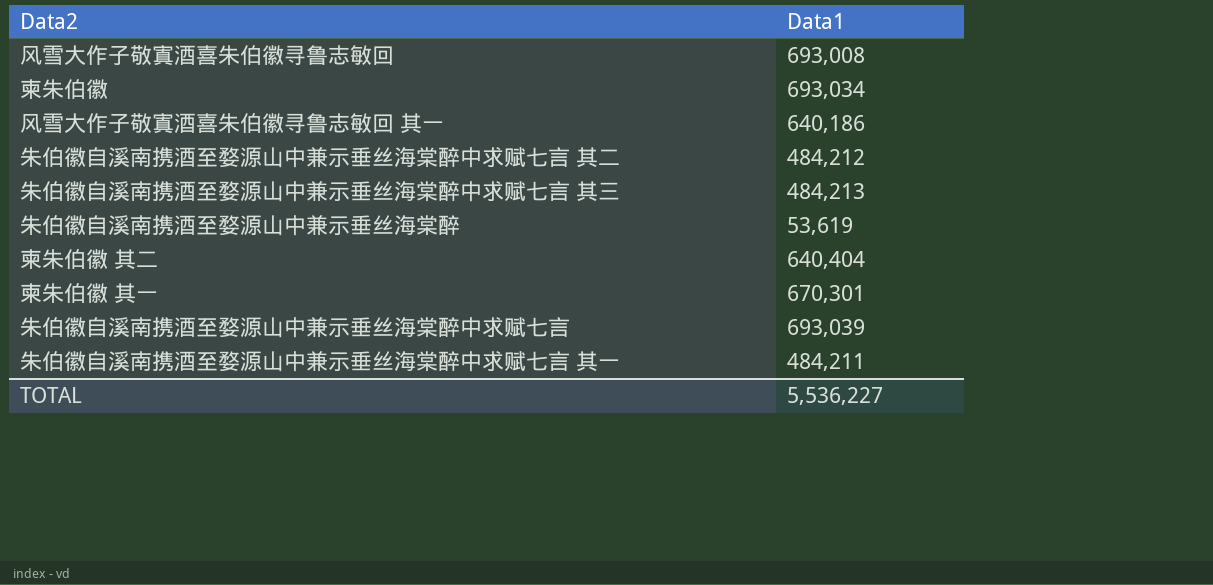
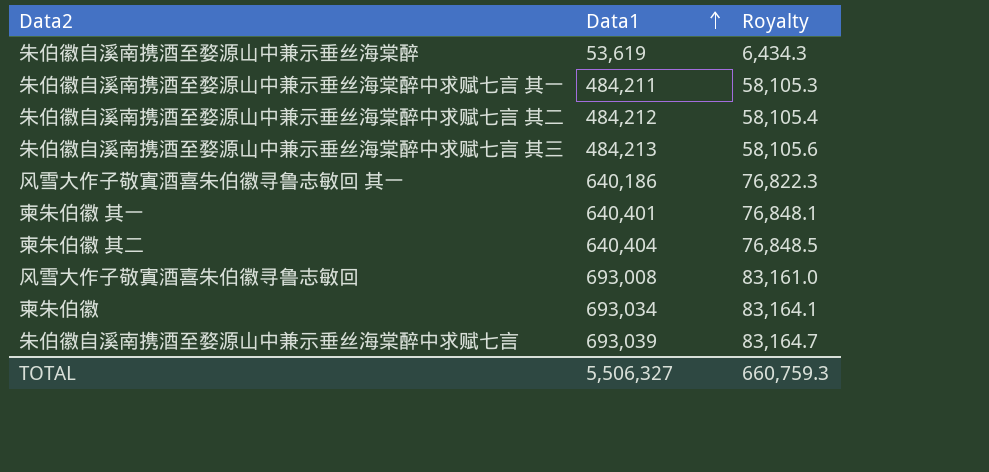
row order: none -> Data1 ascending
column Royalty | formula: none -> [Data1] * 0.12
柬朱伯徽 其一 | Data1: 670,301 -> 640,401
TOTAL | Data1: 5,536,227 -> 5,506,327

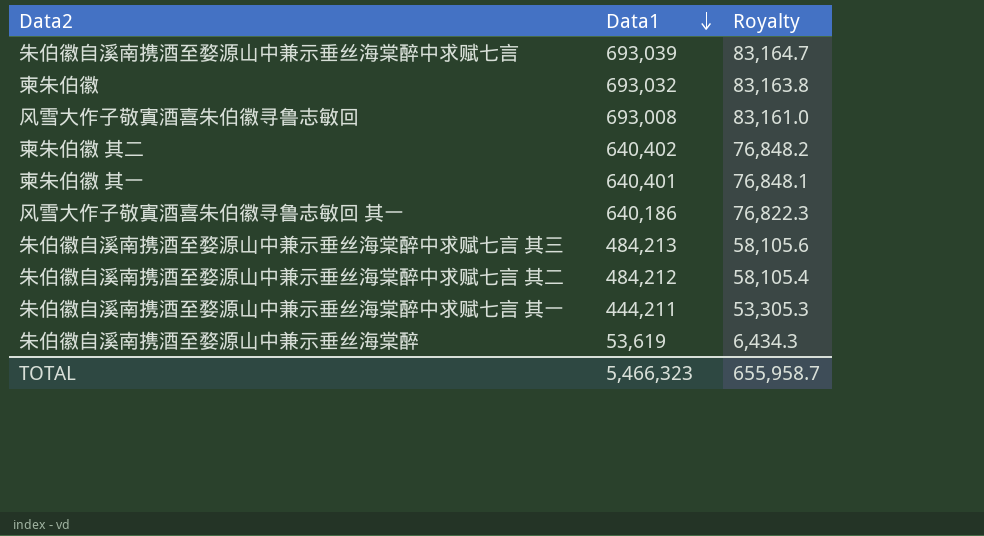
row order: Data1 ascending -> Data1 descending
柬朱伯徽 | Data1: 693,034 -> 693,032
柬朱伯徽 | Royalty: 83,164.1 -> 83,163.8
柬朱伯徽 其二 | Data1: 640,404 -> 640,402
柬朱伯徽 其二 | Royalty: 76,848.5 -> 76,848.2
朱伯徽自溪南携酒至婺源山中兼示垂丝海棠醉中求赋七言 其一 | Data1: 484,211 -> 444,211
朱伯徽自溪南携酒至婺源山中兼示垂丝海棠醉中求赋七言 其一 | Royalty: 58,105.3 -> 53,305.3
TOTAL | Data1: 5,506,327 -> 5,466,323
TOTAL | Royalty: 660,759.3 -> 655,958.7

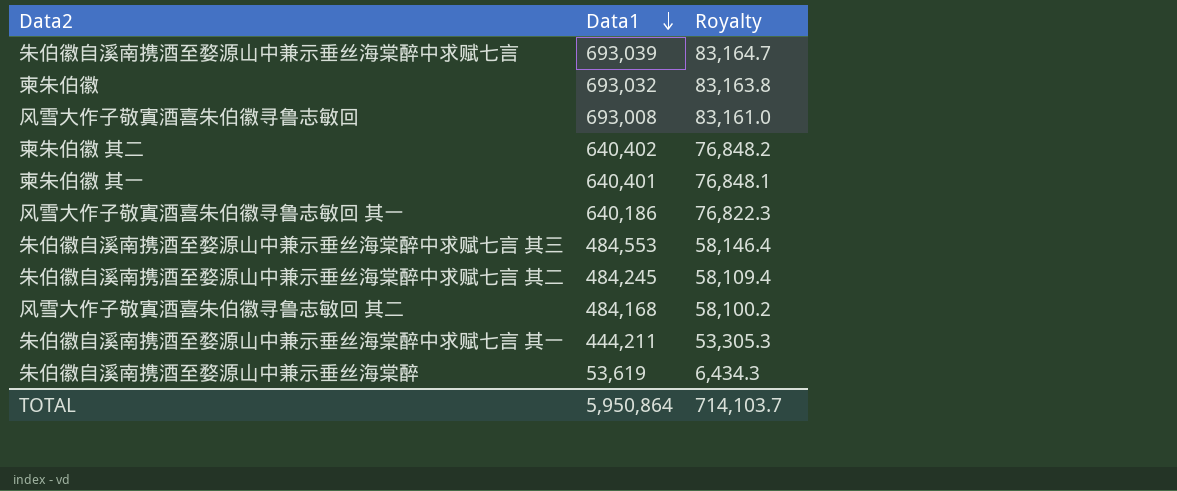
朱伯徽自溪南携酒至婺源山中兼示垂丝海棠醉中求赋七言 其三 | Data1: 484,213 -> 484,553
朱伯徽自溪南携酒至婺源山中兼示垂丝海棠醉中求赋七言 其三 | Royalty: 58,105.6 -> 58,146.4
朱伯徽自溪南携酒至婺源山中兼示垂丝海棠醉中求赋七言 其二 | Data1: 484,212 -> 484,245
朱伯徽自溪南携酒至婺源山中兼示垂丝海棠醉中求赋七言 其二 | Royalty: 58,105.4 -> 58,109.4
row 风雪大作子敬寘酒喜朱伯徽寻鲁志敏回 其二: none -> 484,168 | 58,100.2
TOTAL | Data1: 5,466,323 -> 5,950,864
TOTAL | Royalty: 655,958.7 -> 714,103.7

